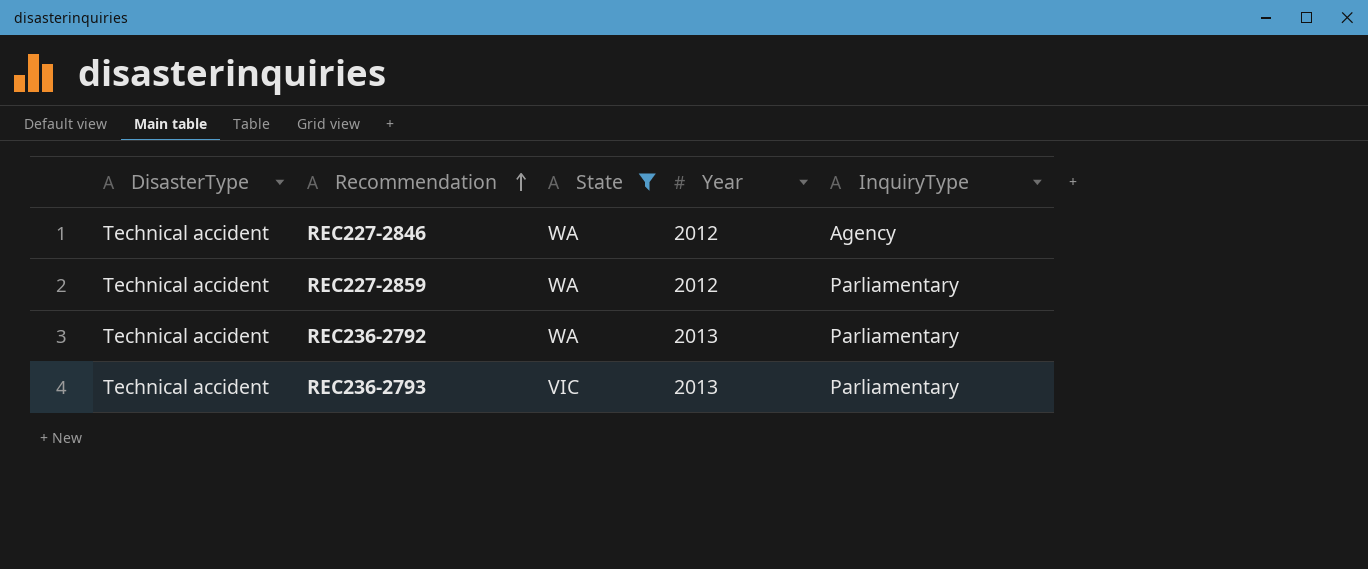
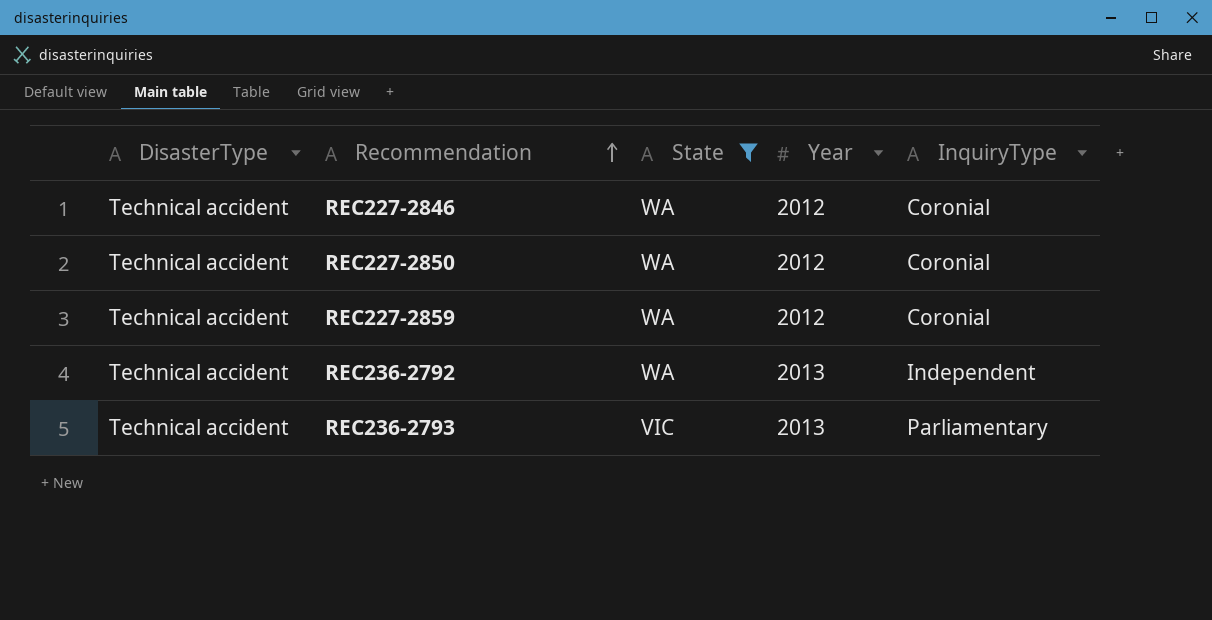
REC227-2846 | InquiryType: Agency -> Coronial
row REC227-2850: none -> Technical accident | WA | 2012 | Coronial
REC227-2859 | InquiryType: Parliamentary -> Coronial
REC236-2792 | InquiryType: Parliamentary -> Independent

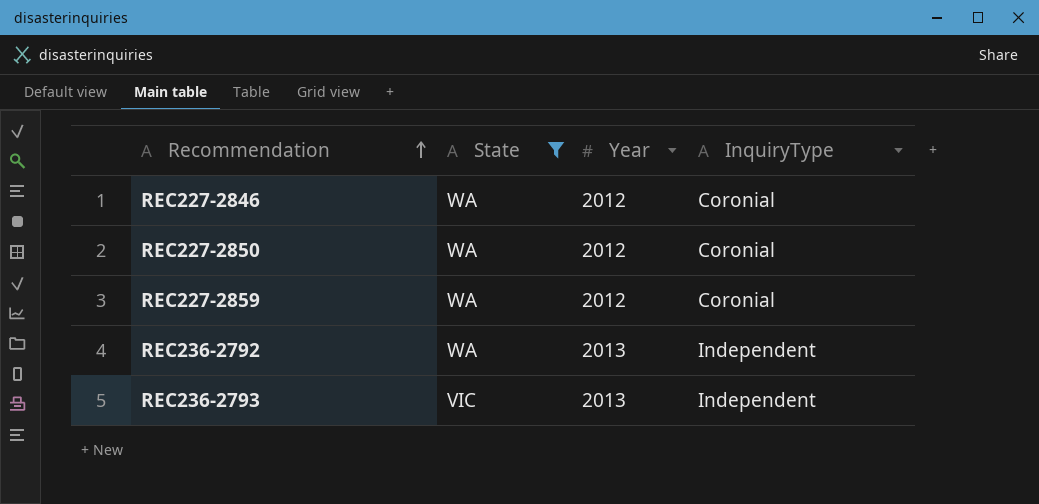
column DisasterType | position: 1 -> none
REC236-2793 | InquiryType: Parliamentary -> Independent

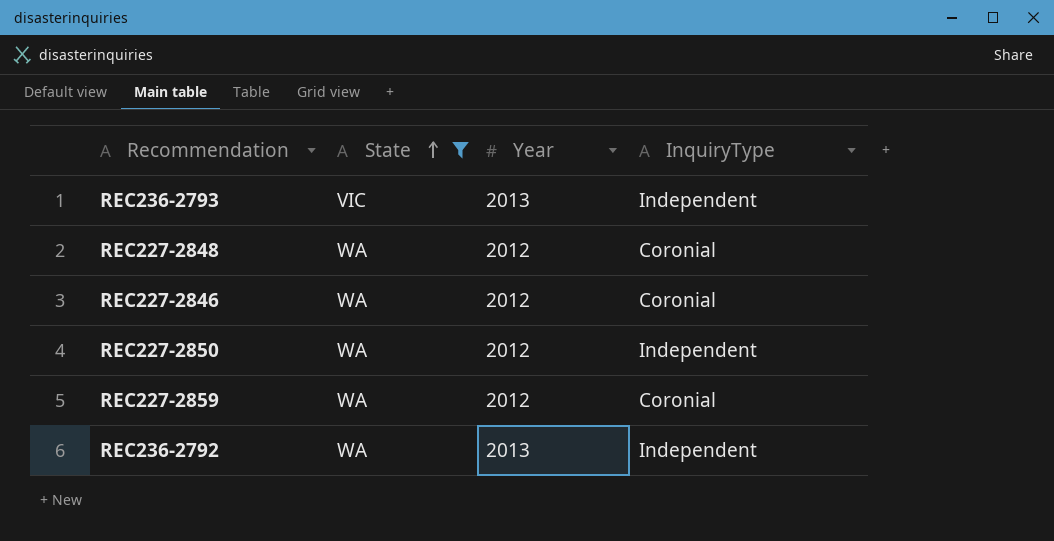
row order: Recommendation ascending -> State ascending
row REC227-2848: none -> WA | 2012 | Coronial
REC227-2850 | InquiryType: Coronial -> Independent

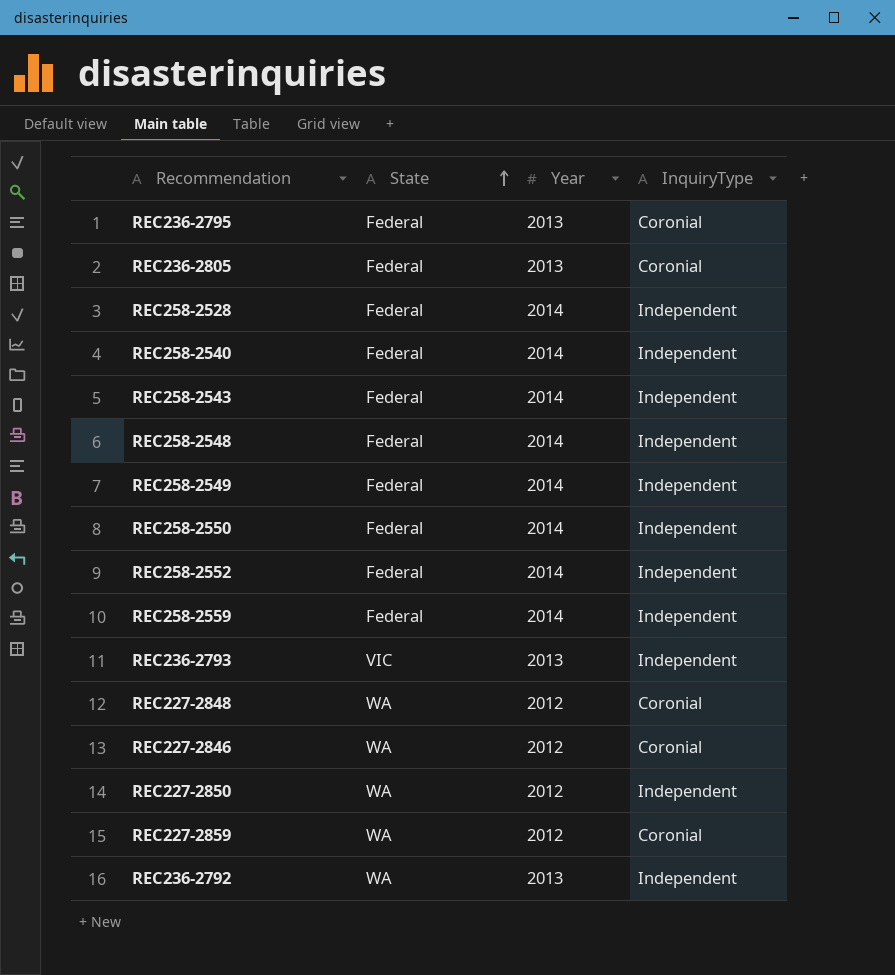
filter: State != Federal -> none

